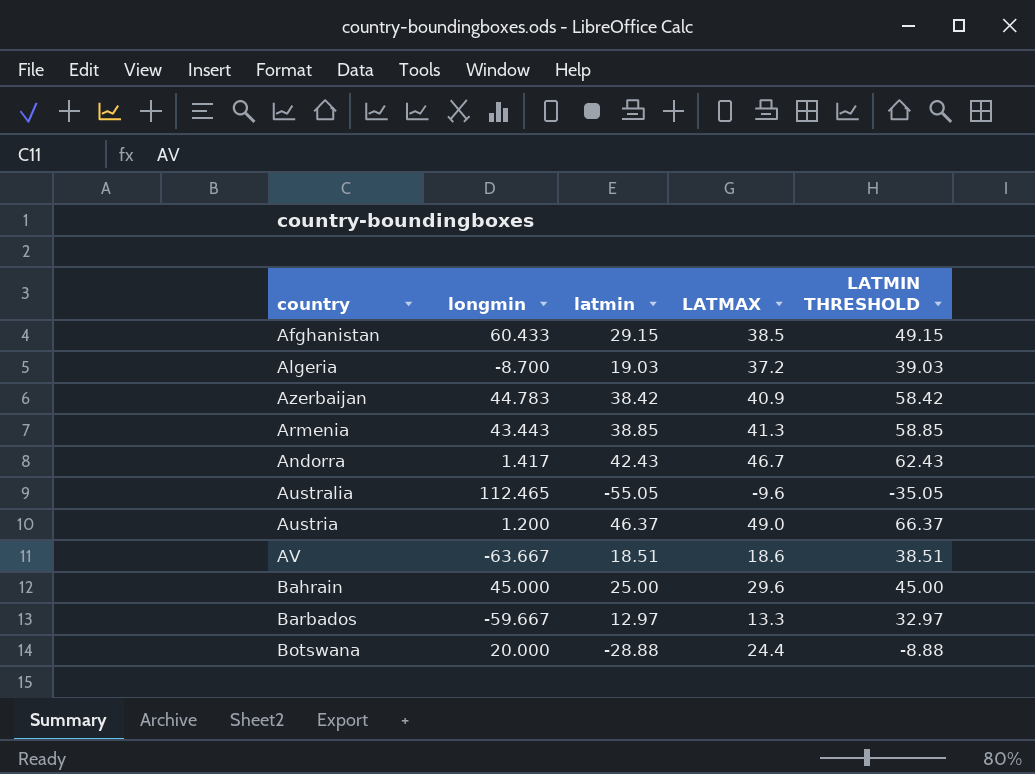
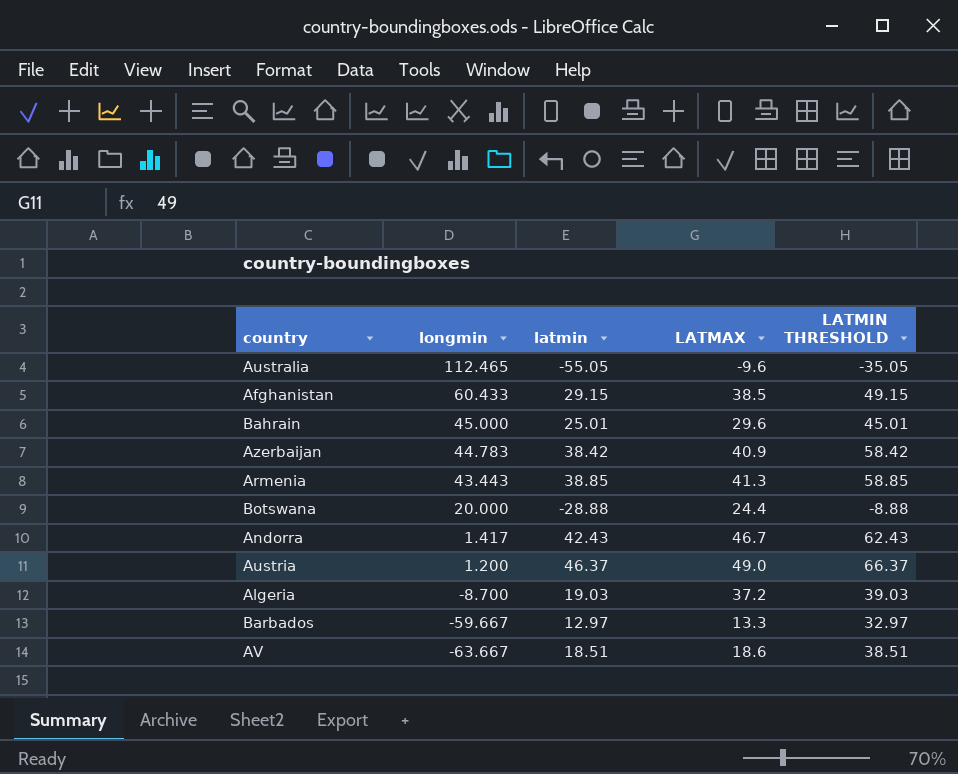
row order: none -> longmin descending
Bahrain | latmin: 25.00 -> 25.01
Bahrain | LATMIN THRESHOLD: 45.00 -> 45.01

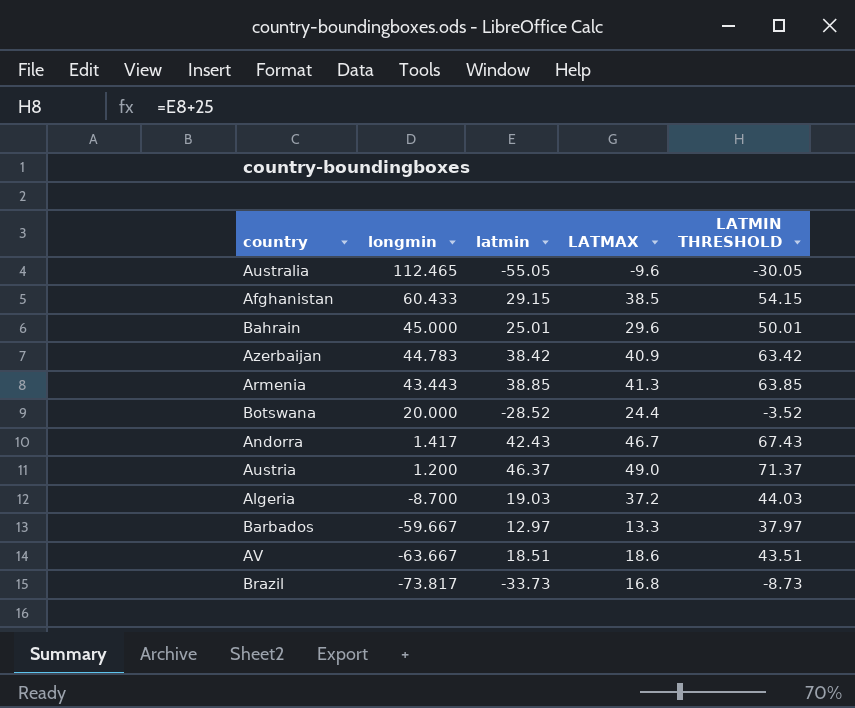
column LATMIN THRESHOLD | formula: [latmin] + 20 -> [latmin] + 25
Botswana | latmin: -28.88 -> -28.52
row Brazil: none -> -73.817 | -33.73 | 16.8 | -8.73

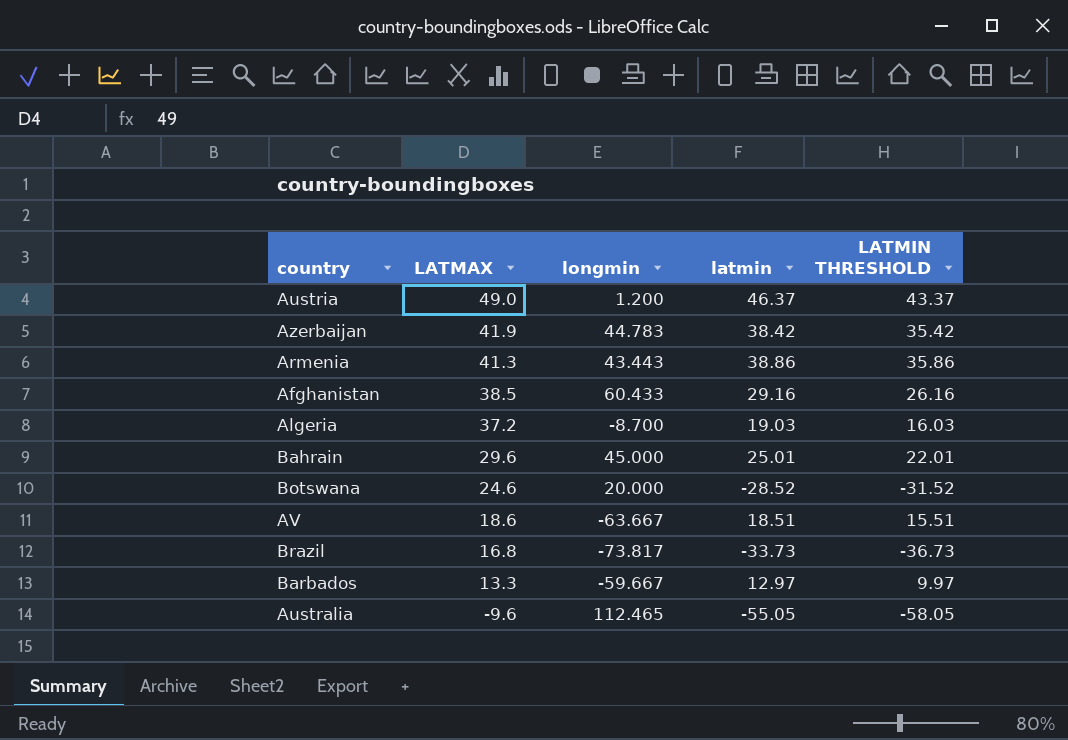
row order: longmin descending -> LATMAX descending
column LATMAX | position: 4 -> 2
column LATMIN THRESHOLD | formula: [latmin] + 25 -> [latmin] - 3
row Andorra: 1.417 | 42.43 | 46.7 | 67.43 -> none
Azerbaijan | LATMAX: 40.9 -> 41.9
Armenia | latmin: 38.85 -> 38.86
Afghanistan | latmin: 29.15 -> 29.16
Botswana | LATMAX: 24.4 -> 24.6

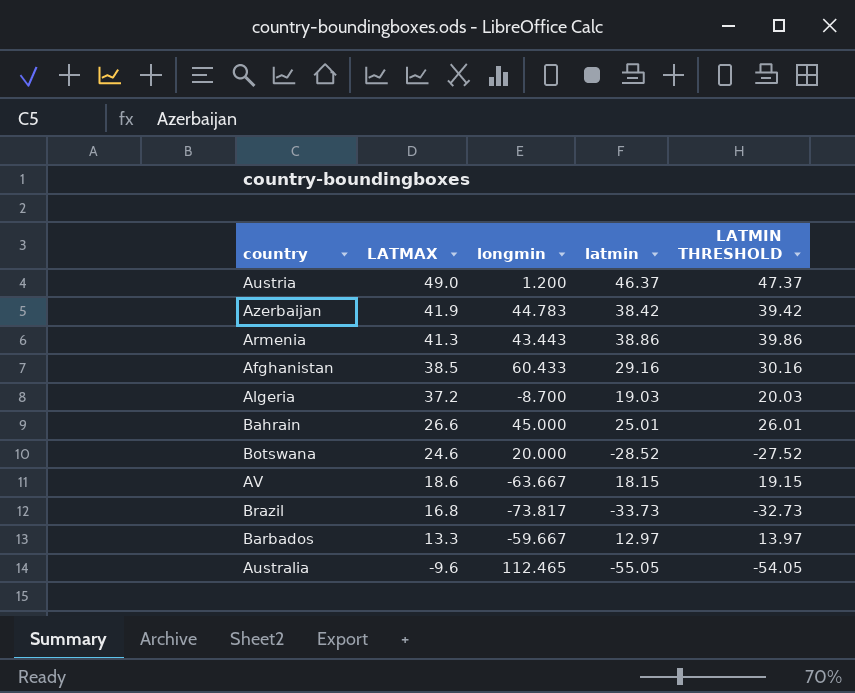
column LATMIN THRESHOLD | formula: [latmin] - 3 -> [latmin] + 1
Bahrain | LATMAX: 29.6 -> 26.6
AV | latmin: 18.51 -> 18.15

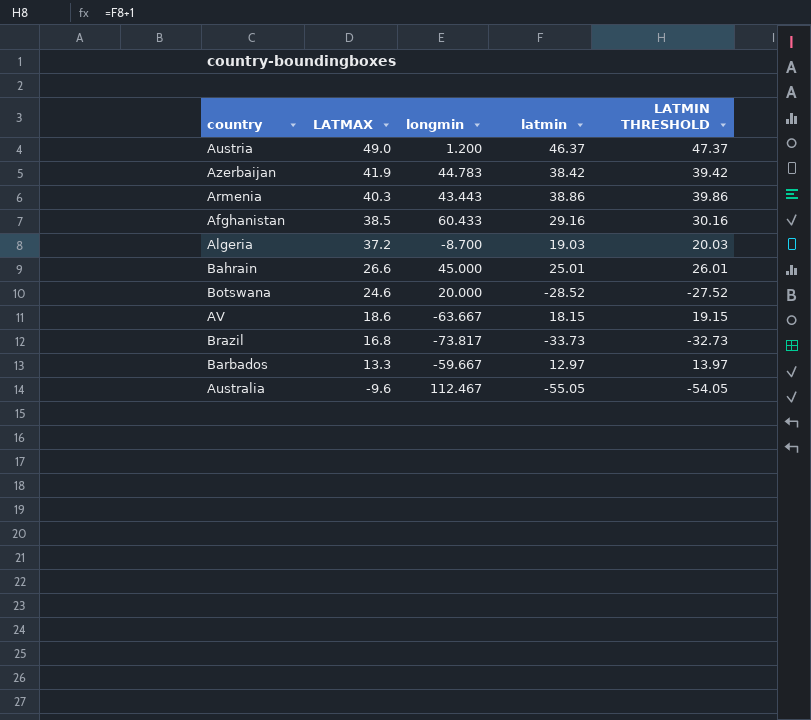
Armenia | LATMAX: 41.3 -> 40.3
Australia | longmin: 112.465 -> 112.467

